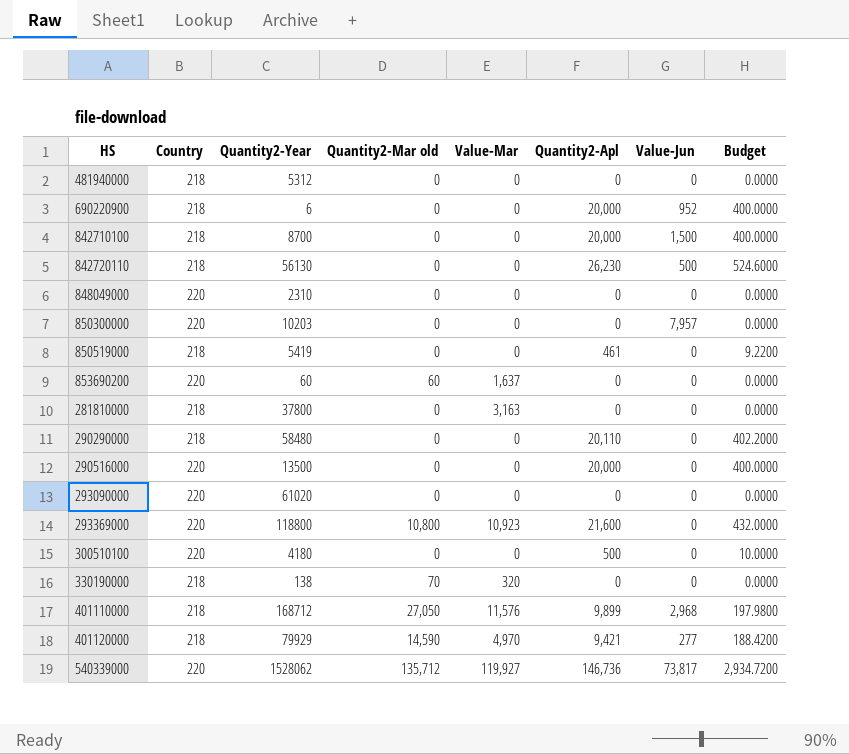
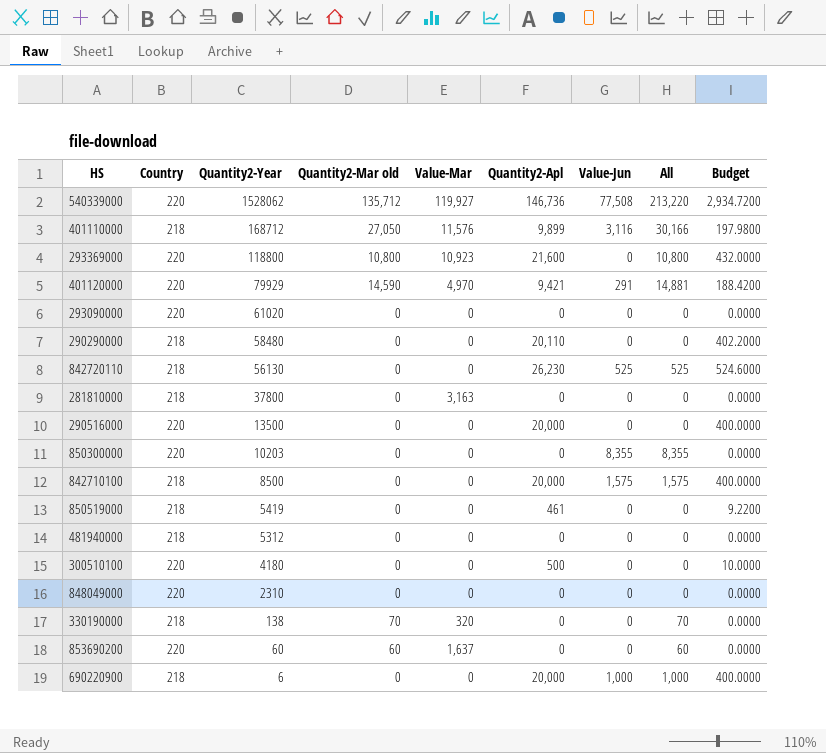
row order: none -> Quantity2-Year descending
column All | formula: none -> [Quantity2-Mar old] + [Value-Jun]
540339000 | Value-Jun: 73,817 -> 77,508
401110000 | Value-Jun: 2,968 -> 3,116
401120000 | Country: 218 -> 220
401120000 | Value-Jun: 277 -> 291
842720110 | Value-Jun: 500 -> 525
850300000 | Value-Jun: 7,957 -> 8,355
842710100 | Quantity2-Year: 8700 -> 8500
842710100 | Value-Jun: 1,500 -> 1,575
690220900 | Value-Jun: 952 -> 1,000

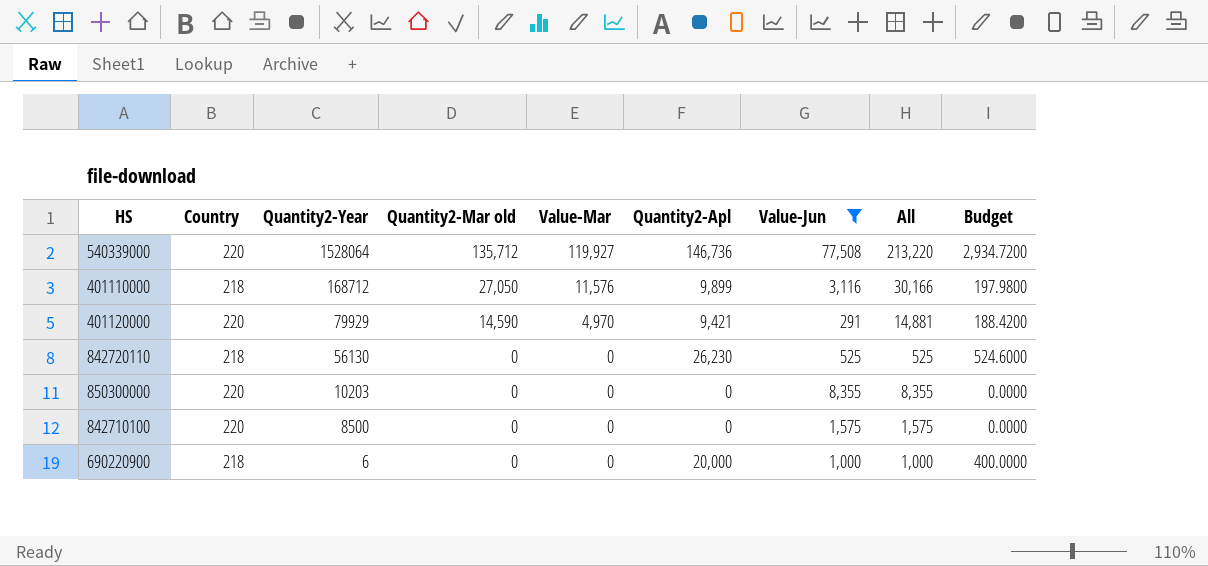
filter: none -> Value-Jun != 0
540339000 | Quantity2-Year: 1528062 -> 1528064
842710100 | Country: 218 -> 220
842710100 | Quantity2-Apl: 20,000 -> 0
842710100 | Budget: 400.0000 -> 0.0000

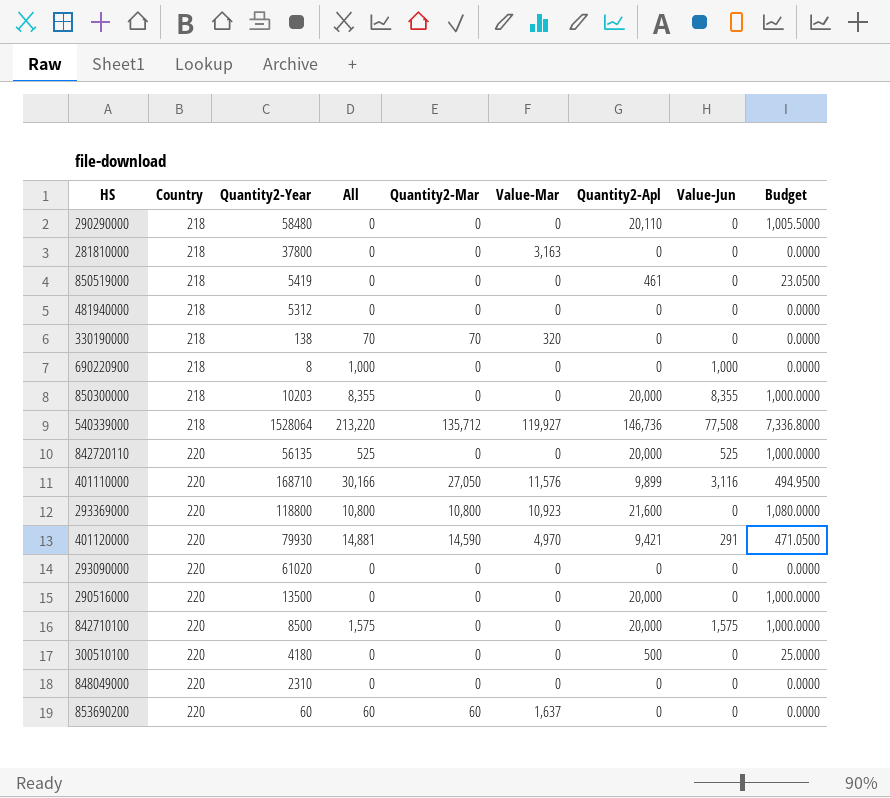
filter: Value-Jun != 0 -> none
row order: Quantity2-Year descending -> Country ascending
column All | position: 8 -> 4
column name: Quantity2-Mar old -> Quantity2-Mar
column Budget | formula: [Quantity2-Apl] * 0.02 -> [Quantity2-Apl] * 0.05
690220900 | Quantity2-Year: 6 -> 8
690220900 | Quantity2-Apl: 20,000 -> 0
850300000 | Country: 220 -> 218
850300000 | Quantity2-Apl: 0 -> 20,000
540339000 | Country: 220 -> 218
842720110 | Country: 218 -> 220
842720110 | Quantity2-Year: 56130 -> 56135
842720110 | Quantity2-Apl: 26,230 -> 20,000
401110000 | Country: 218 -> 220
401110000 | Quantity2-Year: 168712 -> 168710
401120000 | Quantity2-Year: 79929 -> 79930
842710100 | Quantity2-Apl: 0 -> 20,000

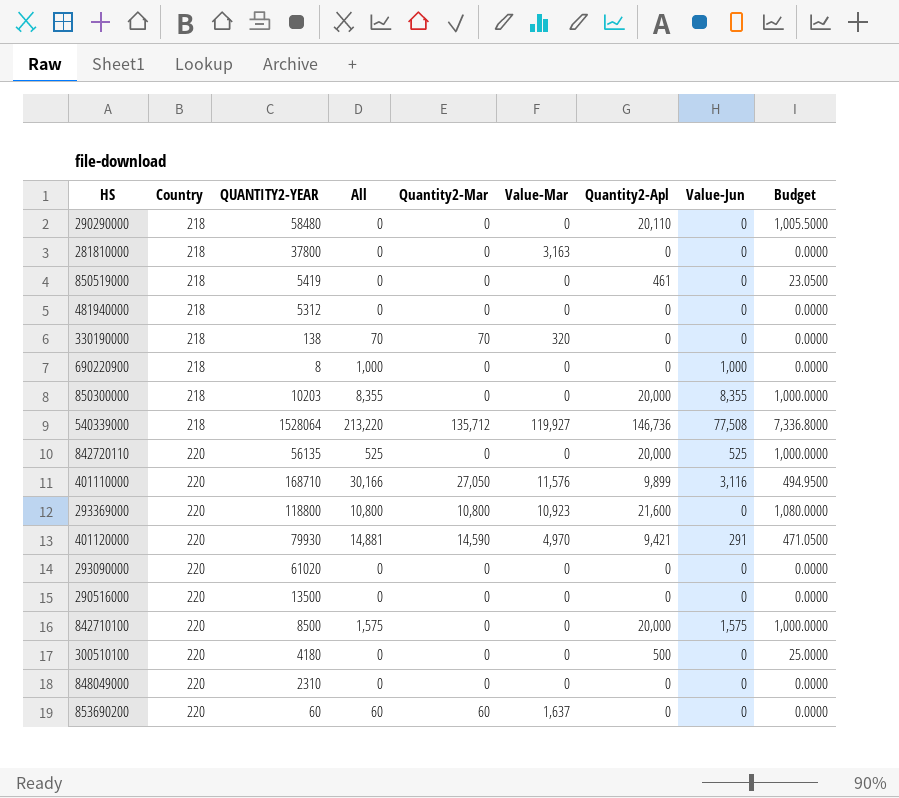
column name: Quantity2-Year -> QUANTITY2-YEAR
290516000 | Quantity2-Apl: 20,000 -> 0
290516000 | Budget: 1,000.0000 -> 0.0000

